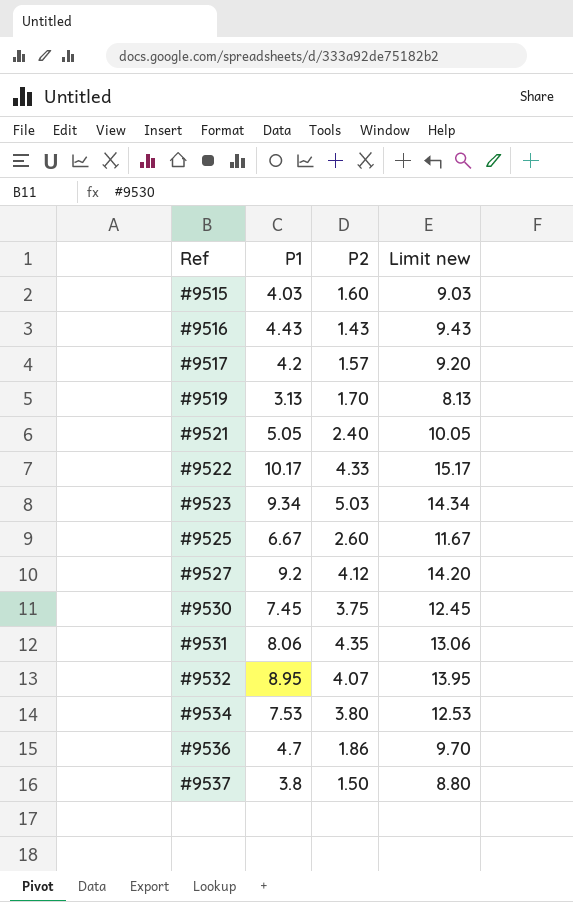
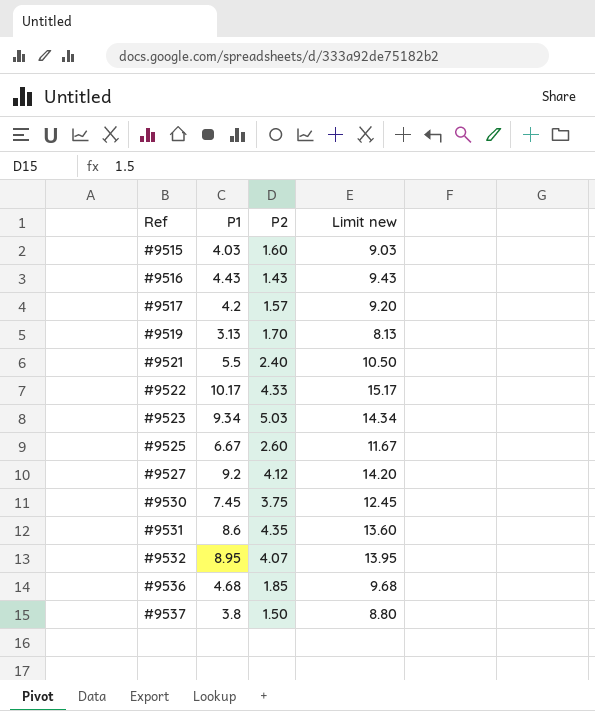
row #9534: 7.53 | 3.80 | 12.53 -> none
#9521 | P1: 5.05 -> 5.5
#9521 | Limit new: 10.05 -> 10.50
#9531 | P1: 8.06 -> 8.6
#9531 | Limit new: 13.06 -> 13.60
#9536 | P1: 4.7 -> 4.68
#9536 | P2: 1.86 -> 1.85
#9536 | Limit new: 9.70 -> 9.68

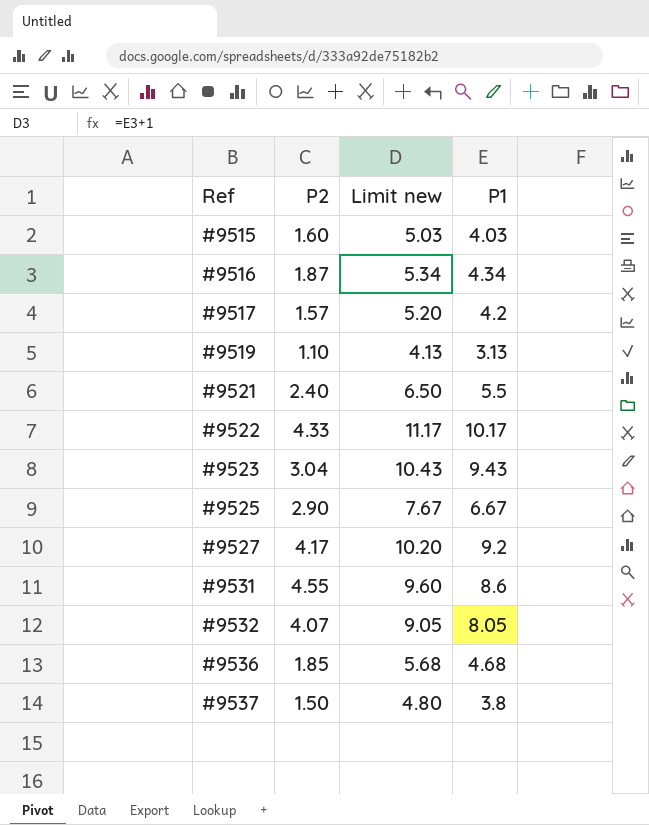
column Limit new | formula: [P1] + 5 -> [P1] + 1
column P1 | position: 2 -> 4
row #9530: 7.45 | 3.75 | 12.45 -> none
#9516 | P2: 1.43 -> 1.87
#9516 | P1: 4.43 -> 4.34
#9519 | P2: 1.70 -> 1.10
#9523 | P2: 5.03 -> 3.04
#9523 | P1: 9.34 -> 9.43
#9525 | P2: 2.60 -> 2.90
#9527 | P2: 4.12 -> 4.17
#9531 | P2: 4.35 -> 4.55
#9532 | P1: 8.95 -> 8.05

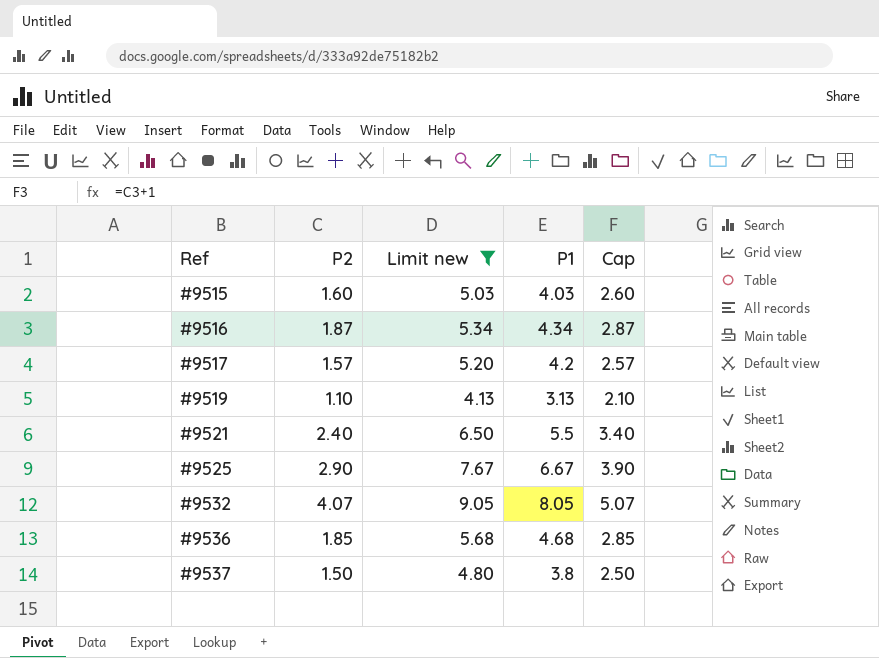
filter: none -> Limit new <= 9.05
column Cap | formula: none -> [P2] + 1

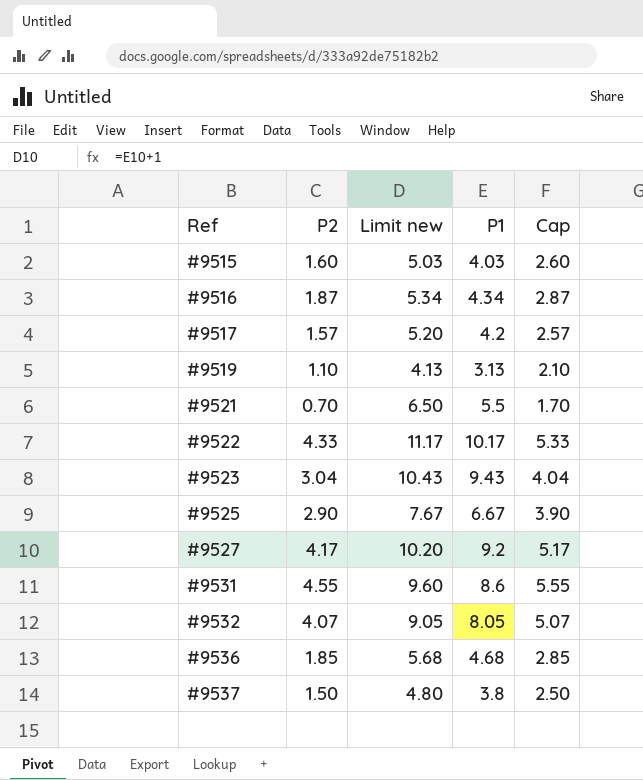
filter: Limit new <= 9.05 -> none
#9521 | P2: 2.40 -> 0.70
#9521 | Cap: 3.40 -> 1.70

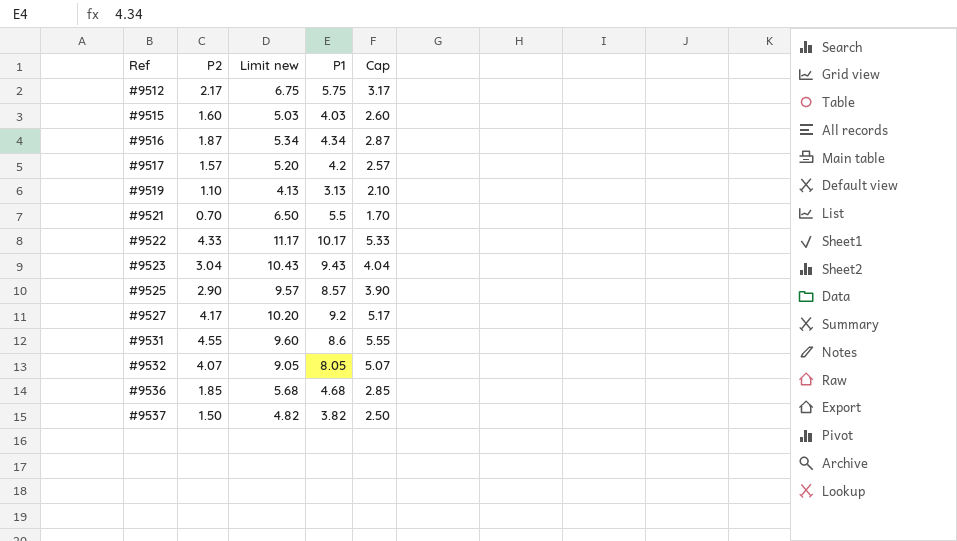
row #9512: none -> 2.17 | 6.75 | 5.75 | 3.17
#9525 | Limit new: 7.67 -> 9.57
#9525 | P1: 6.67 -> 8.57
#9537 | Limit new: 4.80 -> 4.82
#9537 | P1: 3.8 -> 3.82

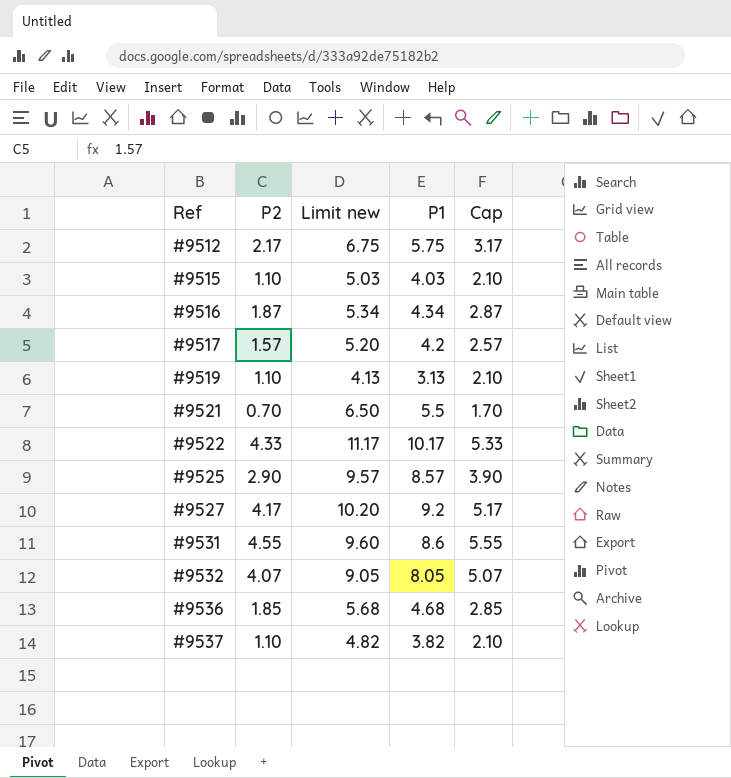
row #9523: 3.04 | 10.43 | 9.43 | 4.04 -> none
#9515 | P2: 1.60 -> 1.10
#9515 | Cap: 2.60 -> 2.10
#9537 | P2: 1.50 -> 1.10
#9537 | Cap: 2.50 -> 2.10

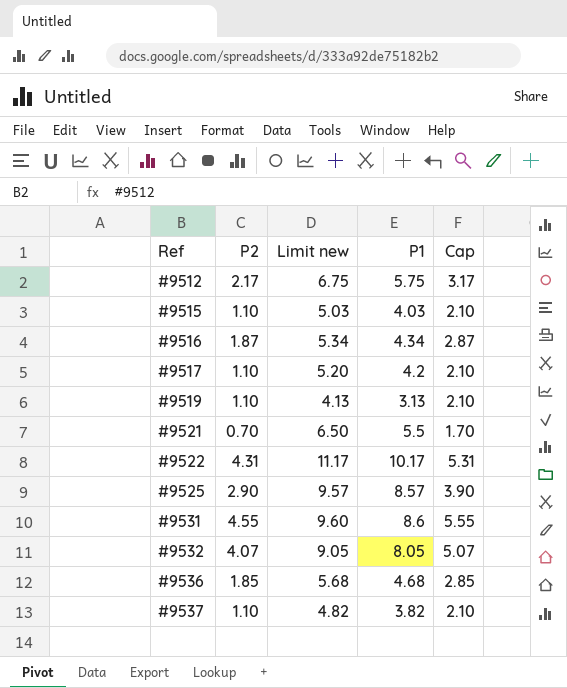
row #9527: 4.17 | 10.20 | 9.2 | 5.17 -> none
#9517 | P2: 1.57 -> 1.10
#9517 | Cap: 2.57 -> 2.10
#9522 | P2: 4.33 -> 4.31
#9522 | Cap: 5.33 -> 5.31

